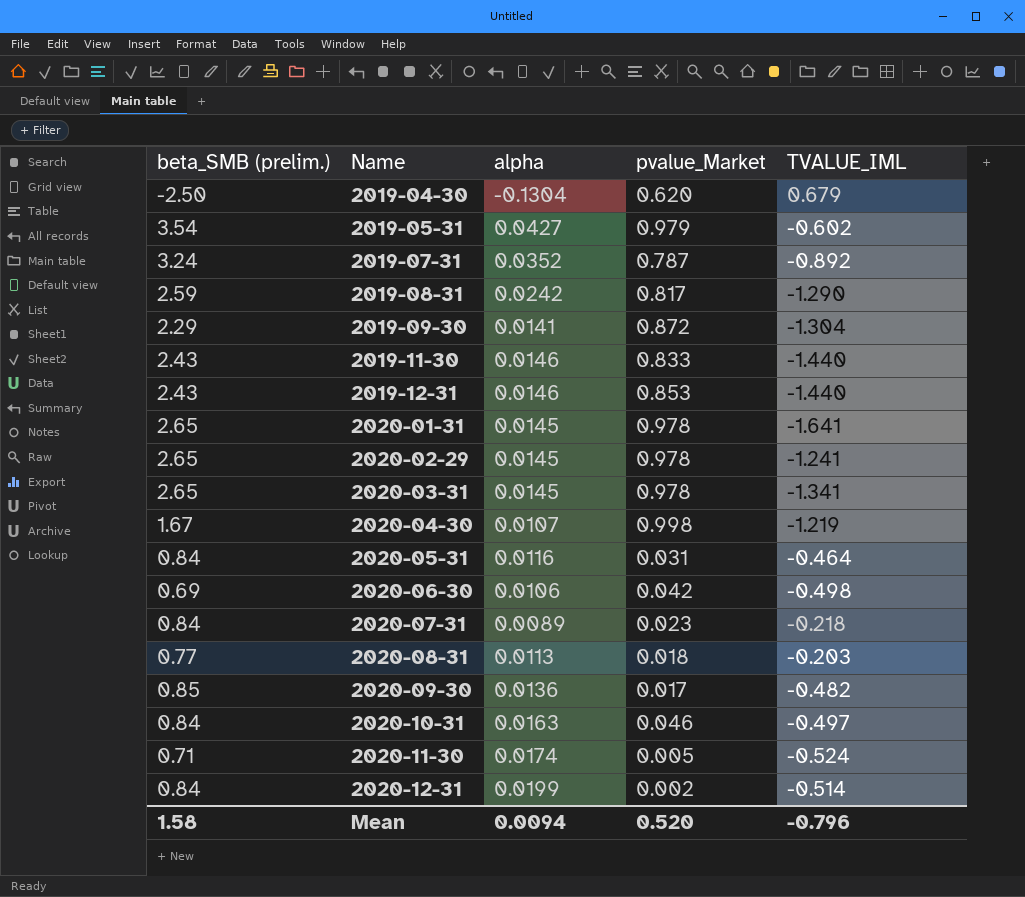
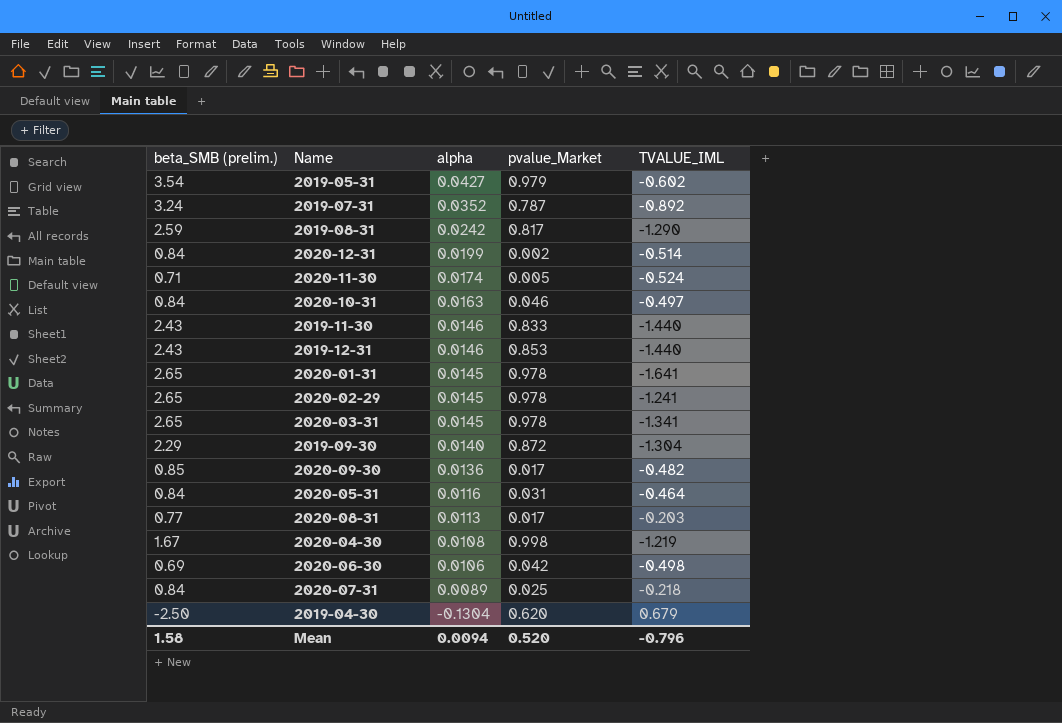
row order: Name ascending -> alpha descending
2019-09-30 | alpha: 0.0141 -> 0.0140
2020-08-31 | pvalue_Market: 0.018 -> 0.017
2020-04-30 | alpha: 0.0107 -> 0.0108
2020-07-31 | pvalue_Market: 0.023 -> 0.025

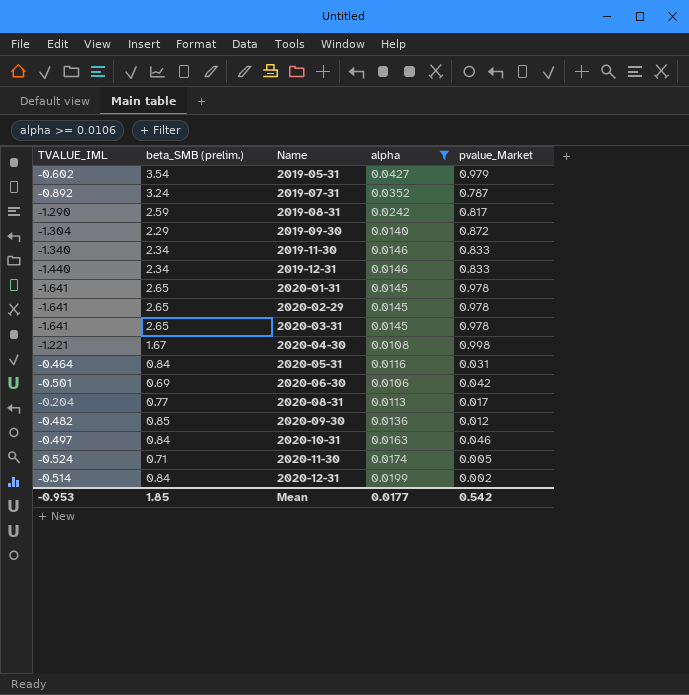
filter: none -> alpha >= 0.0106
row order: alpha descending -> Name ascending
column TVALUE_IML | position: 5 -> 1
2019-11-30 | TVALUE_IML: -1.440 -> -1.340
2019-11-30 | beta_SMB (prelim.): 2.43 -> 2.34
2019-12-31 | beta_SMB (prelim.): 2.43 -> 2.34
2019-12-31 | pvalue_Market: 0.853 -> 0.833
2020-02-29 | TVALUE_IML: -1.241 -> -1.641
2020-03-31 | TVALUE_IML: -1.341 -> -1.641
2020-04-30 | TVALUE_IML: -1.219 -> -1.221
2020-06-30 | TVALUE_IML: -0.498 -> -0.501
2020-08-31 | TVALUE_IML: -0.203 -> -0.204
2020-09-30 | pvalue_Market: 0.017 -> 0.012
Mean | TVALUE_IML: -0.796 -> -0.953
Mean | beta_SMB (prelim.): 1.58 -> 1.85
Mean | alpha: 0.0094 -> 0.0177
Mean | pvalue_Market: 0.520 -> 0.542

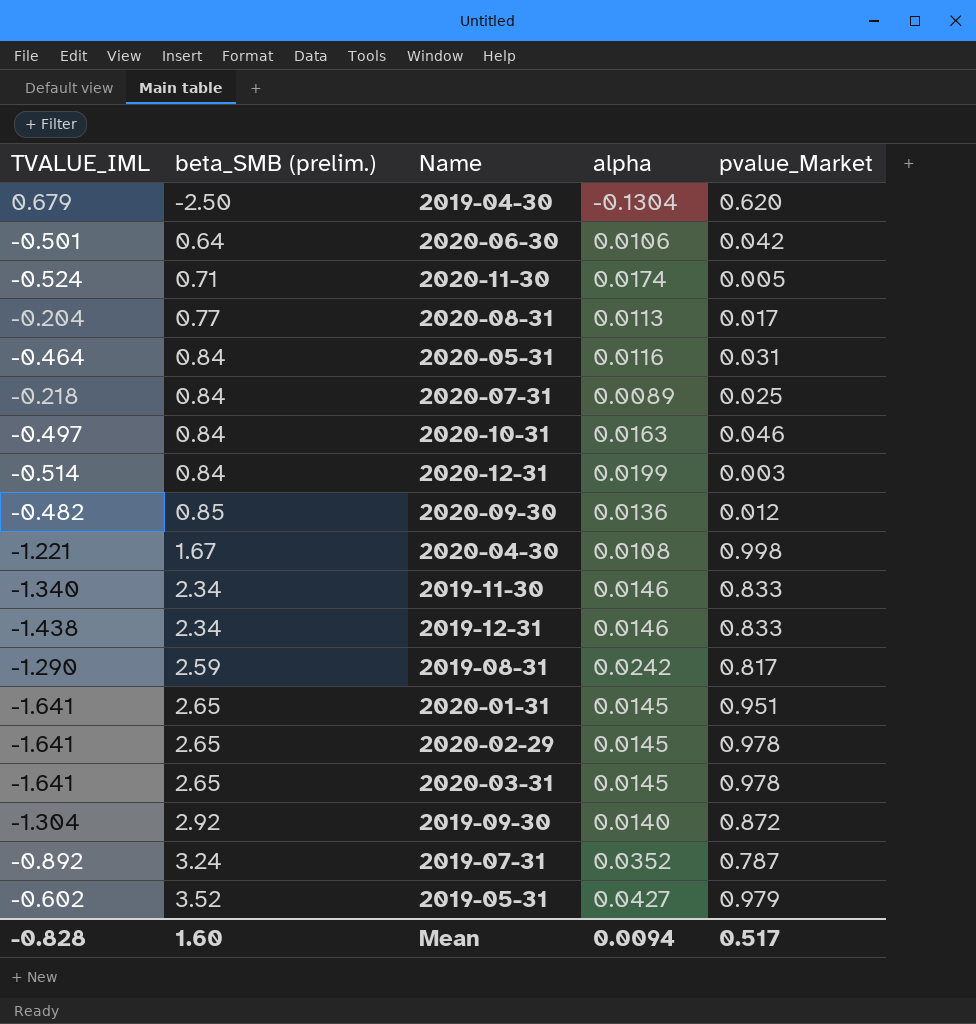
filter: alpha >= 0.0106 -> none
row order: Name ascending -> beta_SMB (prelim.) ascending
2020-06-30 | beta_SMB (prelim.): 0.69 -> 0.64
2020-12-31 | pvalue_Market: 0.002 -> 0.003
2019-12-31 | TVALUE_IML: -1.440 -> -1.438
2020-01-31 | pvalue_Market: 0.978 -> 0.951
2019-09-30 | beta_SMB (prelim.): 2.29 -> 2.92
2019-05-31 | beta_SMB (prelim.): 3.54 -> 3.52
Mean | TVALUE_IML: -0.953 -> -0.828
Mean | beta_SMB (prelim.): 1.85 -> 1.60
Mean | alpha: 0.0177 -> 0.0094
Mean | pvalue_Market: 0.542 -> 0.517

